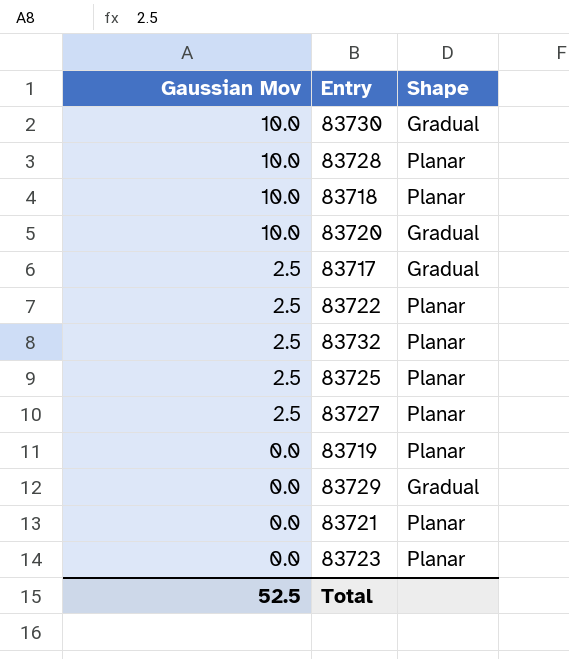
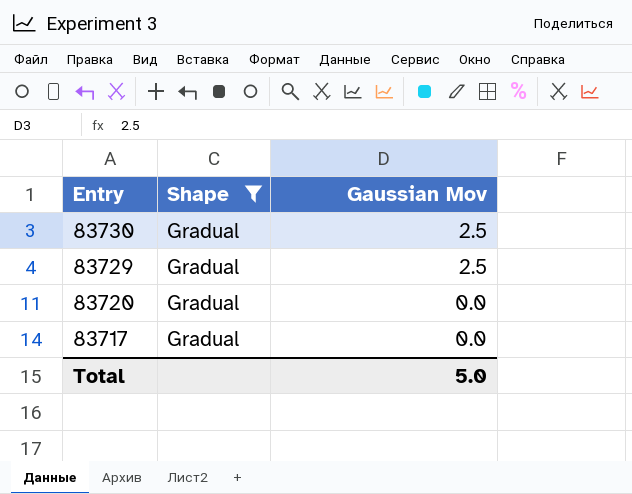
filter: none -> Shape = Gradual
row order: Gaussian Mov descending -> Entry descending
column Gaussian Mov | position: 1 -> 3
83730 | Gaussian Mov: 10.0 -> 2.5
83729 | Gaussian Mov: 0.0 -> 2.5
83720 | Gaussian Mov: 10.0 -> 0.0
83717 | Gaussian Mov: 2.5 -> 0.0
Total | Gaussian Mov: 52.5 -> 5.0

